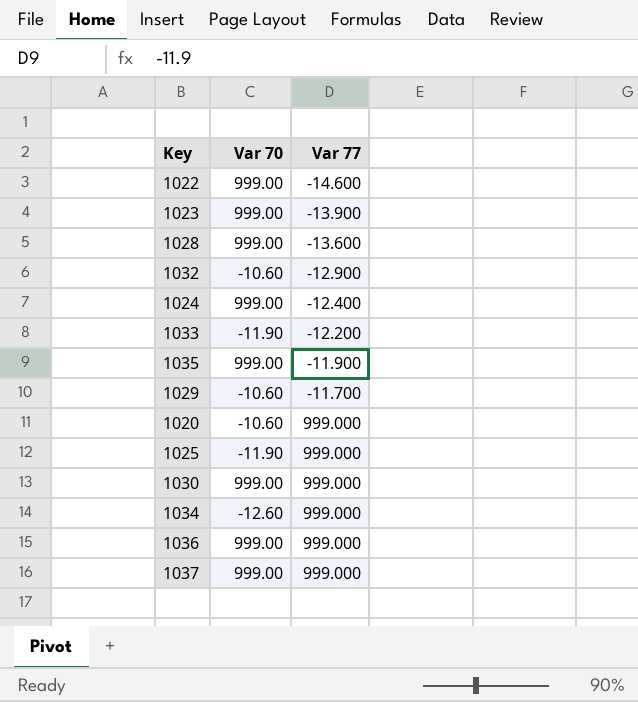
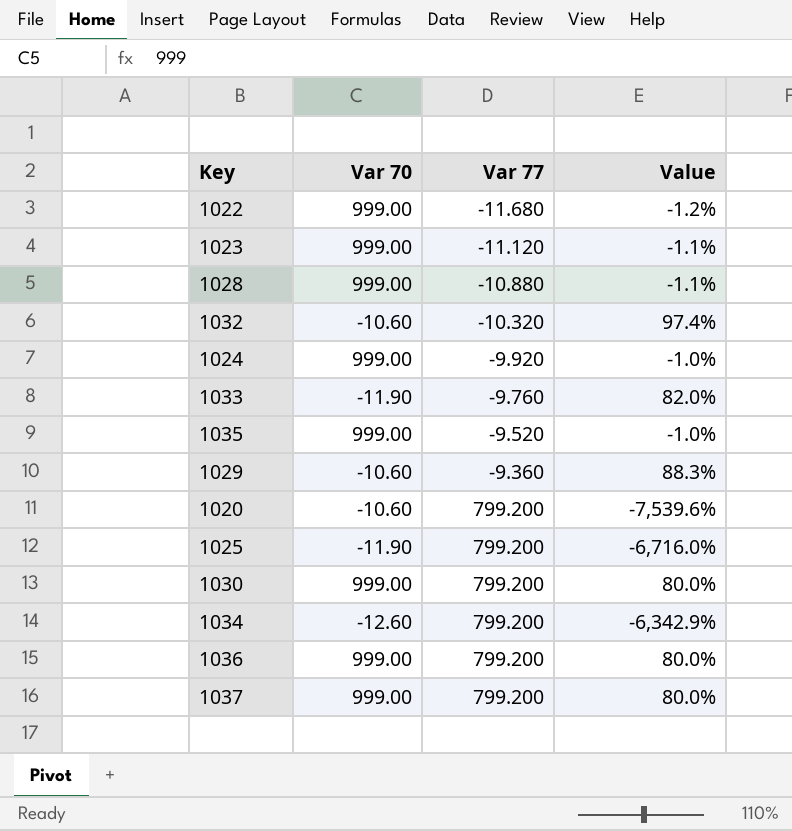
column Value | formula: none -> [Var 77] / [Var 70]
1022 | Var 77: -14.600 -> -11.680
1023 | Var 77: -13.900 -> -11.120
1028 | Var 77: -13.600 -> -10.880
1032 | Var 77: -12.900 -> -10.320
1024 | Var 77: -12.400 -> -9.920
1033 | Var 77: -12.200 -> -9.760
1035 | Var 77: -11.900 -> -9.520
1029 | Var 77: -11.700 -> -9.360
1020 | Var 77: 999.000 -> 799.200
1025 | Var 77: 999.000 -> 799.200
1030 | Var 77: 999.000 -> 799.200
1034 | Var 77: 999.000 -> 799.200
1036 | Var 77: 999.000 -> 799.200
1037 | Var 77: 999.000 -> 799.200

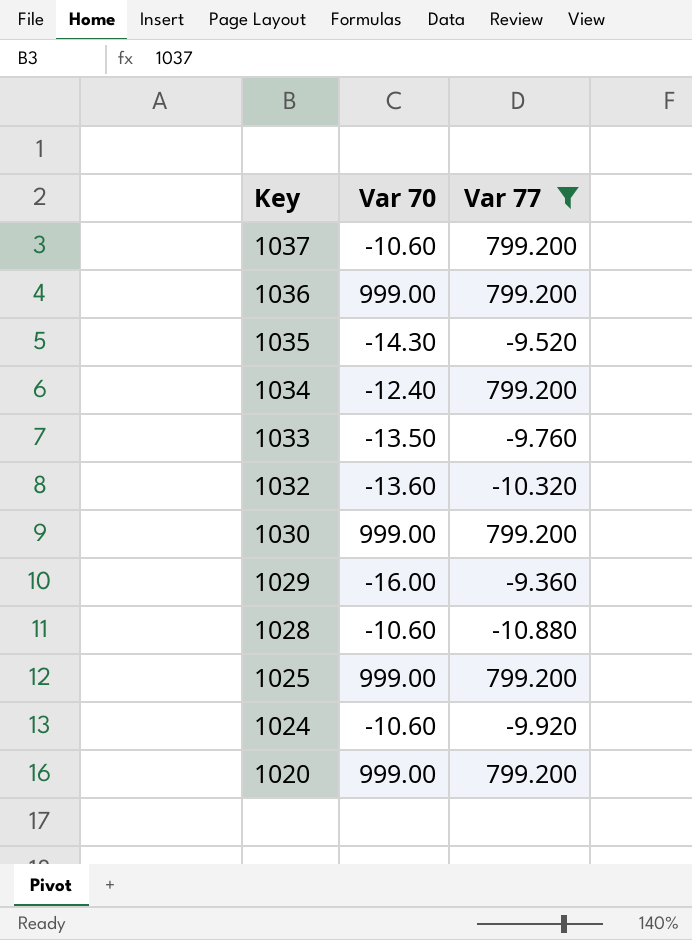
filter: none -> Var 77 >= -10.880
row order: Var 77 ascending -> Key descending
column Value | formula: [Var 77] / [Var 70] -> none
1037 | Var 70: 999.00 -> -10.60
1035 | Var 70: 999.00 -> -14.30
1034 | Var 70: -12.60 -> -12.40
1033 | Var 70: -11.90 -> -13.50
1032 | Var 70: -10.60 -> -13.60
1029 | Var 70: -10.60 -> -16.00
1028 | Var 70: 999.00 -> -10.60
1025 | Var 70: -11.90 -> 999.00
1024 | Var 70: 999.00 -> -10.60
1020 | Var 70: -10.60 -> 999.00

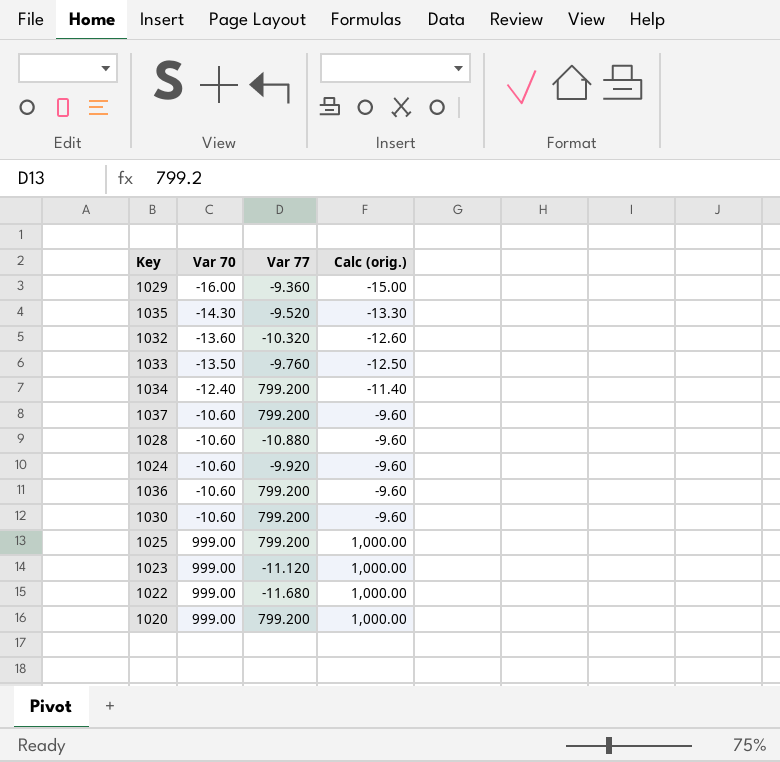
filter: Var 77 >= -10.880 -> none
row order: Key descending -> Var 70 ascending
column Calc (orig.) | formula: none -> [Var 70] + 1
1036 | Var 70: 999.00 -> -10.60
1030 | Var 70: 999.00 -> -10.60

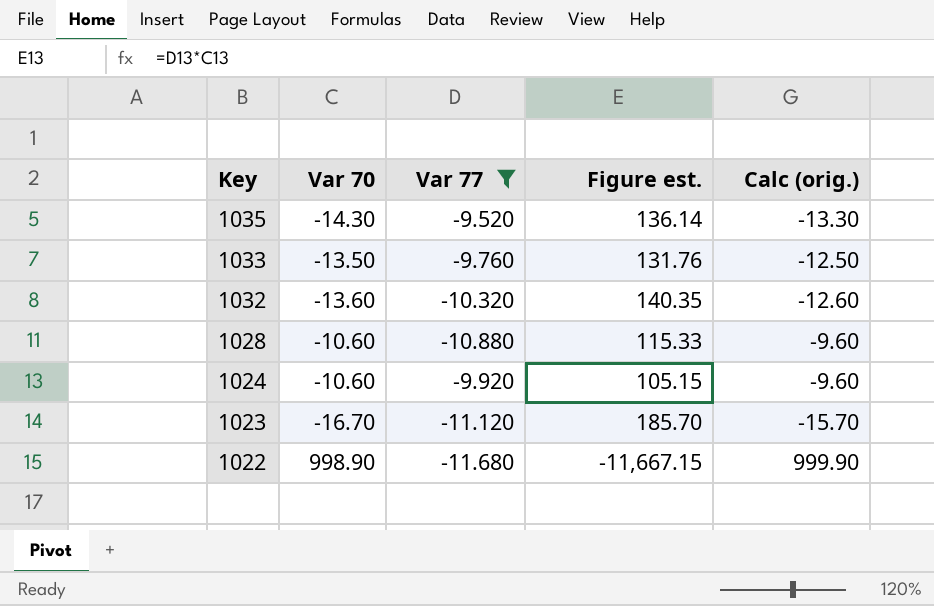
filter: none -> Var 77 <= -9.520
row order: Var 70 ascending -> Key descending
column Figure est. | formula: none -> [Var 70] * [Var 77]
1023 | Var 70: 999.00 -> -16.70
1023 | Calc (orig.): 1,000.00 -> -15.70
1022 | Var 70: 999.00 -> 998.90
1022 | Calc (orig.): 1,000.00 -> 999.90

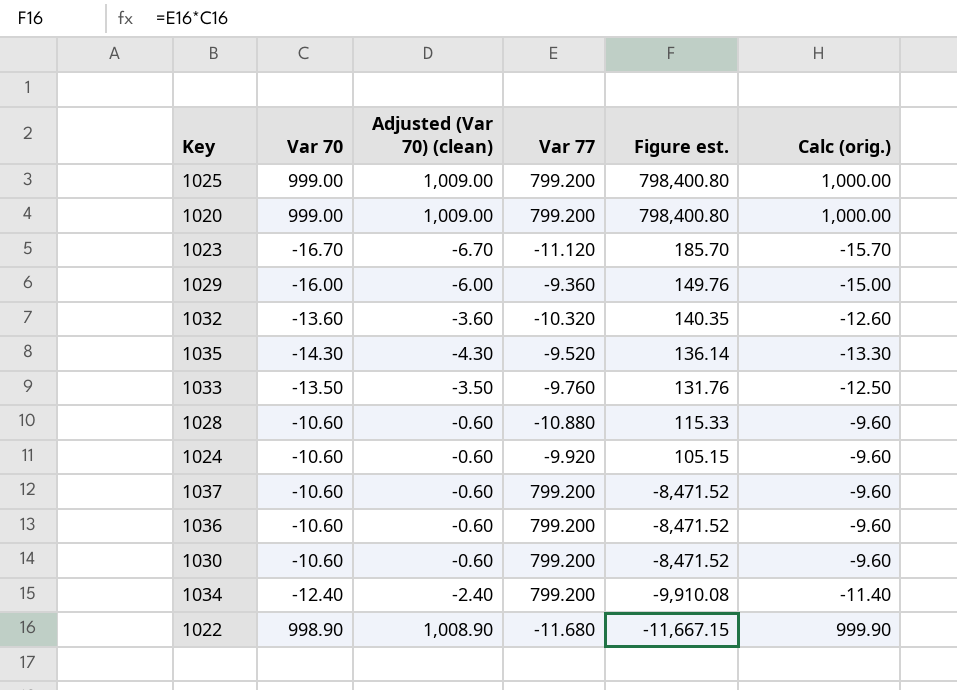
filter: Var 77 <= -9.520 -> none
row order: Key descending -> Figure est. descending
column Adjusted (Var 70) (clean) | formula: none -> [Var 70] + 10

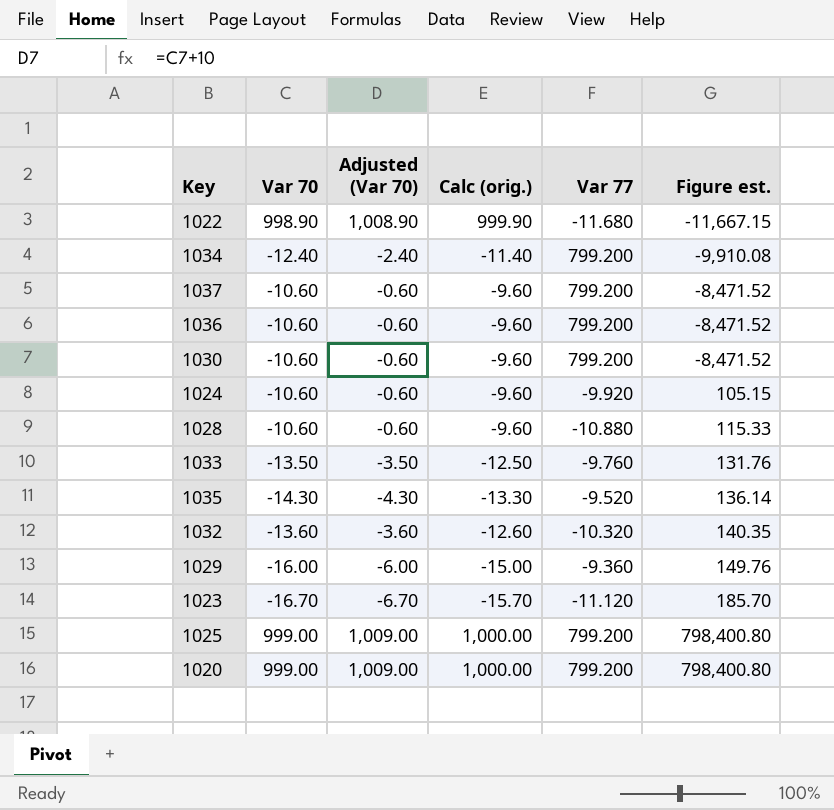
row order: Figure est. descending -> Figure est. ascending
column name: Adjusted (Var 70) (clean) -> Adjusted (Var 70)
column Calc (orig.) | position: 6 -> 4

